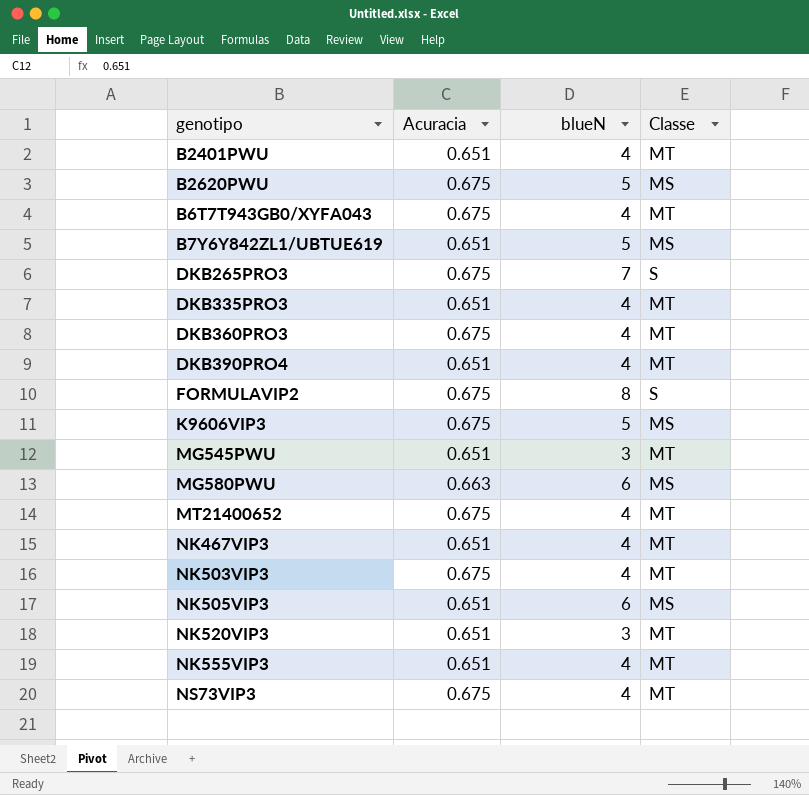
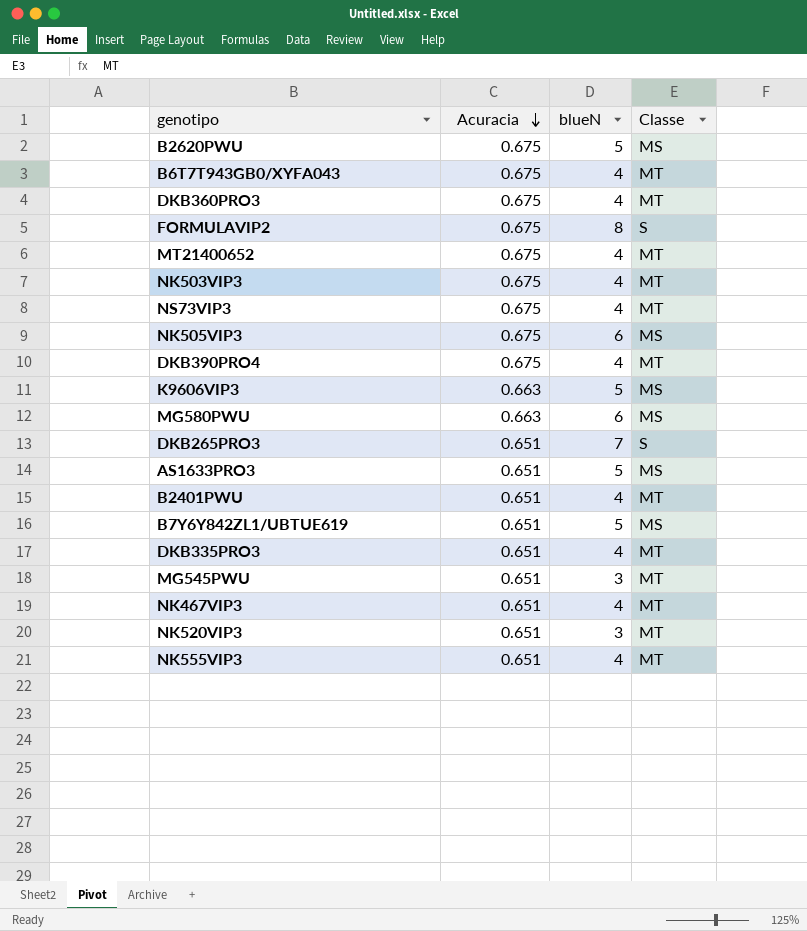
row order: none -> Acuracia descending
NK505VIP3 | Acuracia: 0.651 -> 0.675
DKB390PRO4 | Acuracia: 0.651 -> 0.675
K9606VIP3 | Acuracia: 0.675 -> 0.663
DKB265PRO3 | Acuracia: 0.675 -> 0.651
row AS1633PRO3: none -> 0.651 | 5 | MS

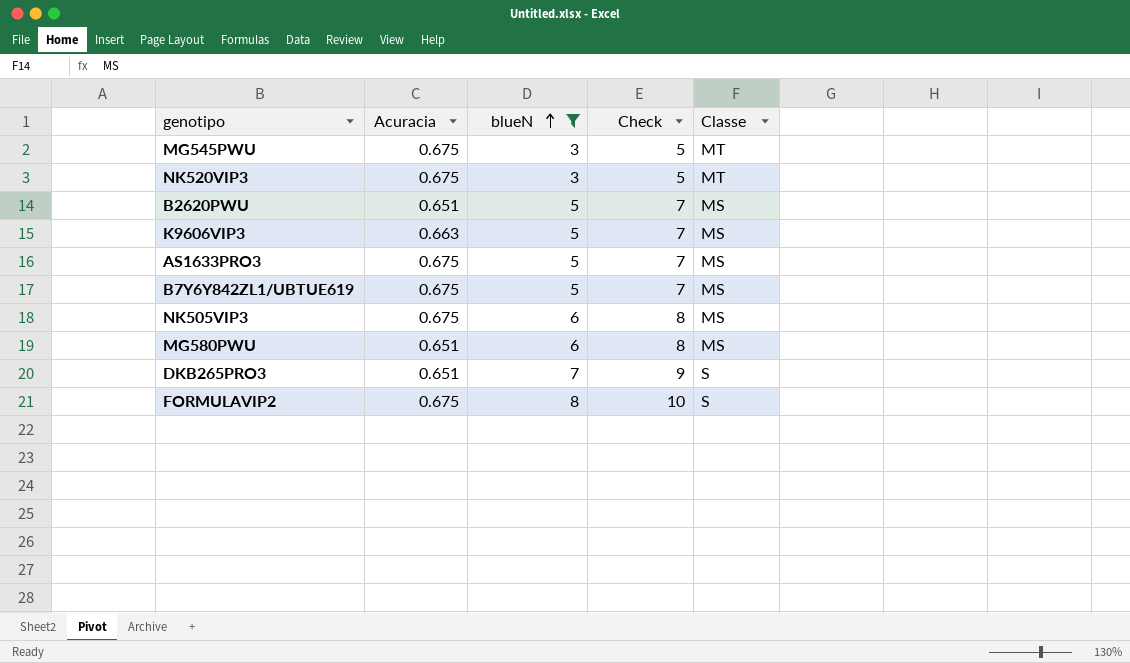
filter: none -> blueN != 4
row order: Acuracia descending -> blueN ascending
column Check | formula: none -> [blueN] + 2
MG545PWU | Acuracia: 0.651 -> 0.675
NK520VIP3 | Acuracia: 0.651 -> 0.675
B2620PWU | Acuracia: 0.675 -> 0.651
AS1633PRO3 | Acuracia: 0.651 -> 0.675
B7Y6Y842ZL1/UBTUE619 | Acuracia: 0.651 -> 0.675
MG580PWU | Acuracia: 0.663 -> 0.651

